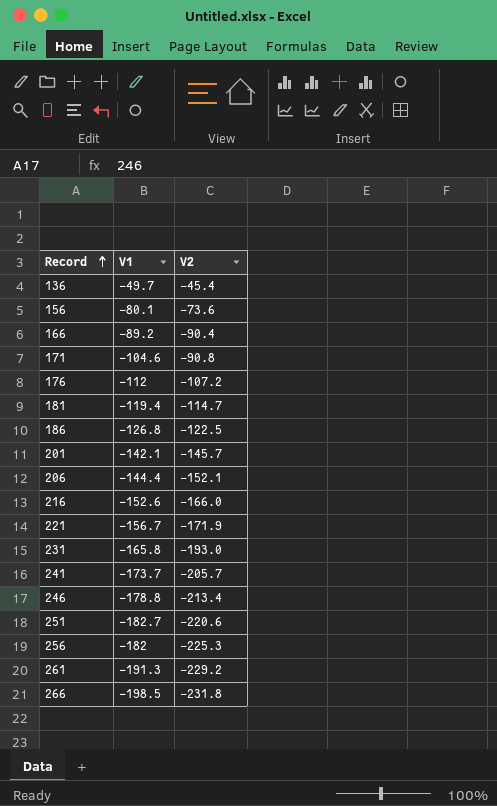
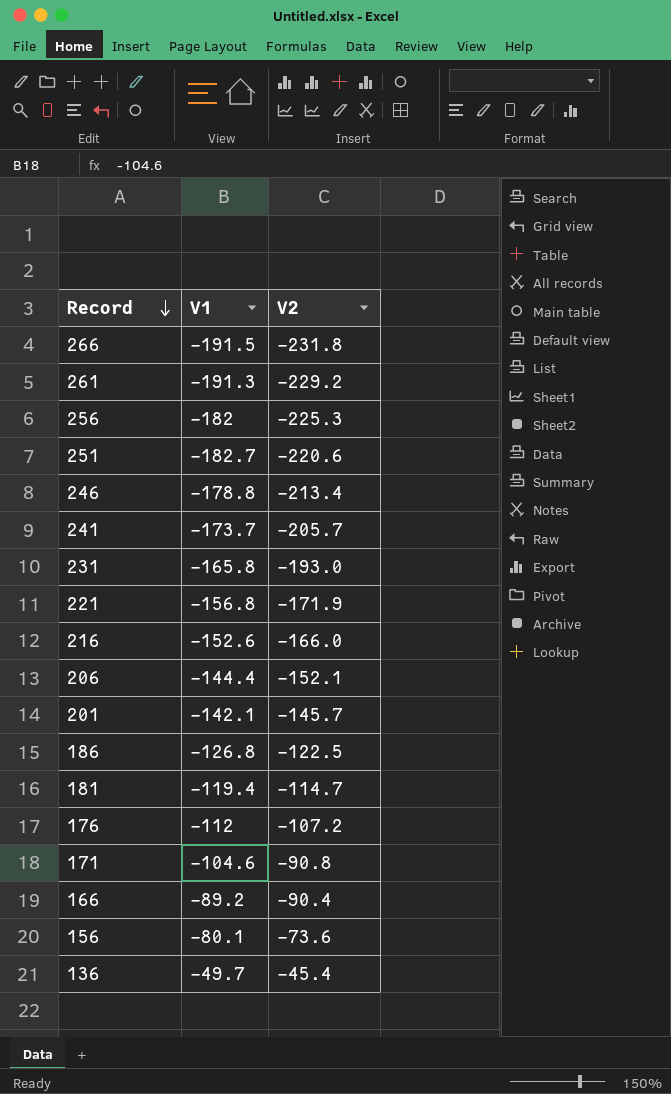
row order: Record ascending -> Record descending
266 | V1: -198.5 -> -191.5
221 | V1: -156.7 -> -156.8

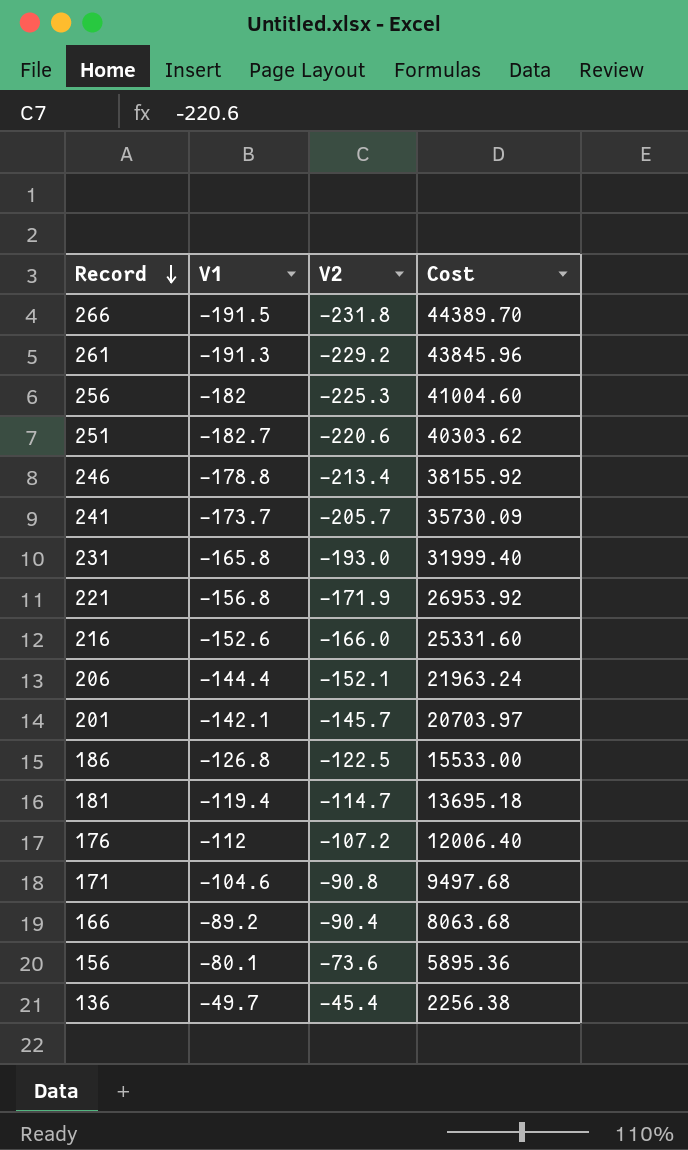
column Cost | formula: none -> [V1] * [V2]

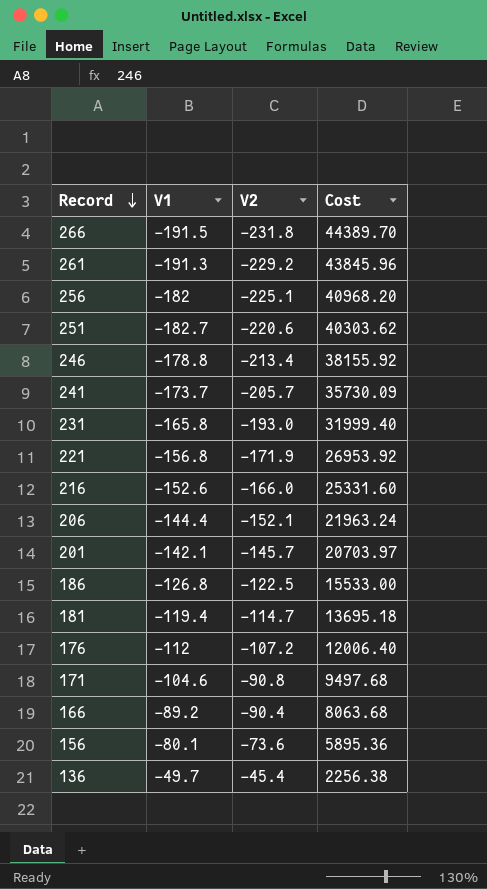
256 | V2: -225.3 -> -225.1
256 | Cost: 41004.60 -> 40968.20

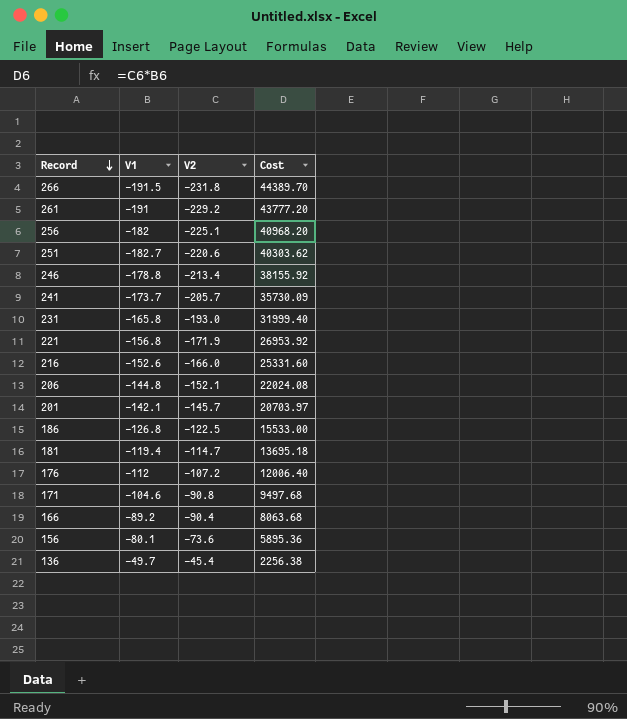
261 | V1: -191.3 -> -191
261 | Cost: 43845.96 -> 43777.20
206 | V1: -144.4 -> -144.8
206 | Cost: 21963.24 -> 22024.08

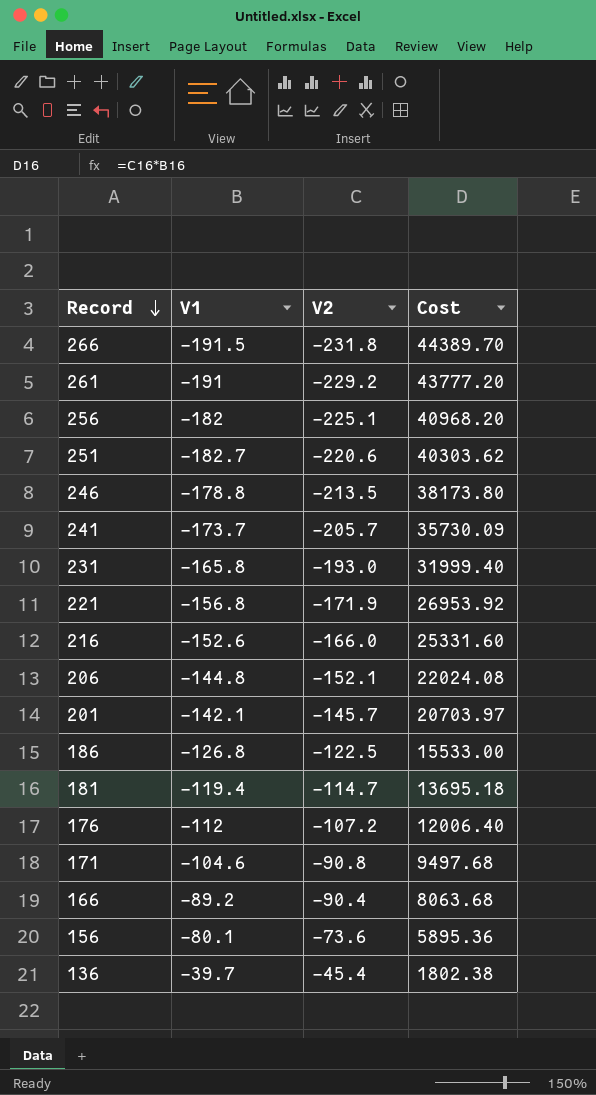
246 | V2: -213.4 -> -213.5
246 | Cost: 38155.92 -> 38173.80
136 | V1: -49.7 -> -39.7
136 | Cost: 2256.38 -> 1802.38

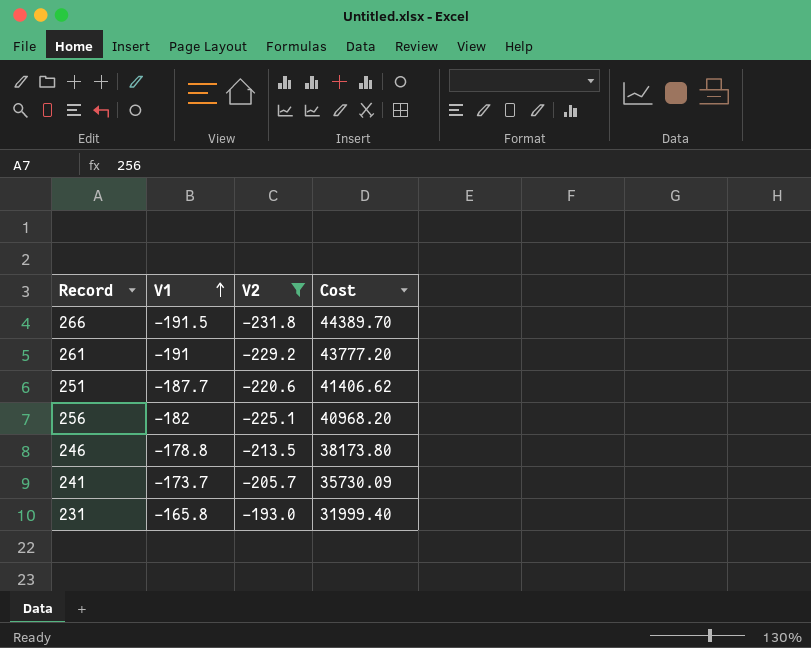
filter: none -> V2 <= -193.0
row order: Record descending -> V1 ascending
251 | V1: -182.7 -> -187.7
251 | Cost: 40303.62 -> 41406.62

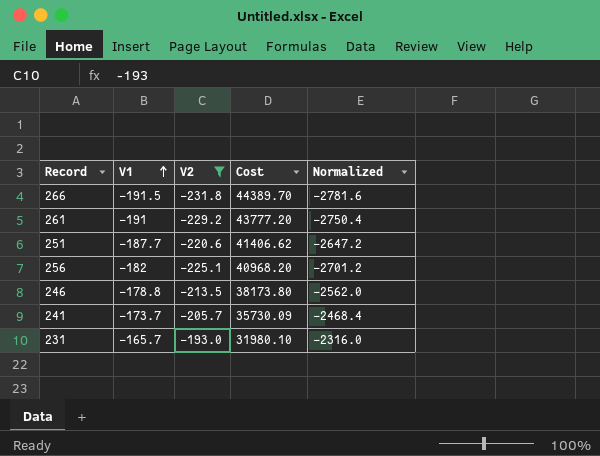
column Normalized | formula: none -> [V2] * 12
231 | V1: -165.8 -> -165.7
231 | Cost: 31999.40 -> 31980.10

